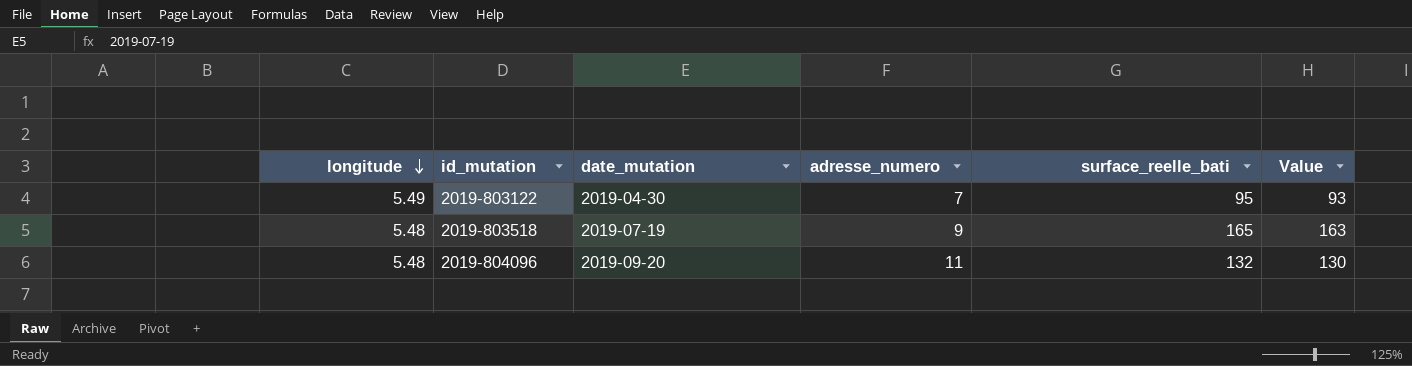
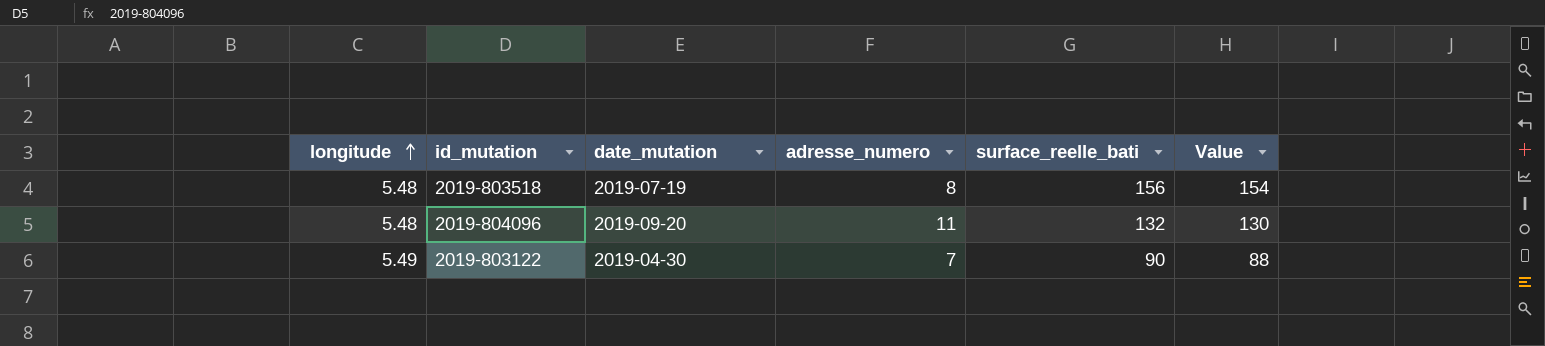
row order: longitude descending -> longitude ascending
2019-803518 | adresse_numero: 9 -> 8
2019-803518 | surface_reelle_bati: 165 -> 156
2019-803518 | Value: 163 -> 154
2019-803122 | surface_reelle_bati: 95 -> 90
2019-803122 | Value: 93 -> 88

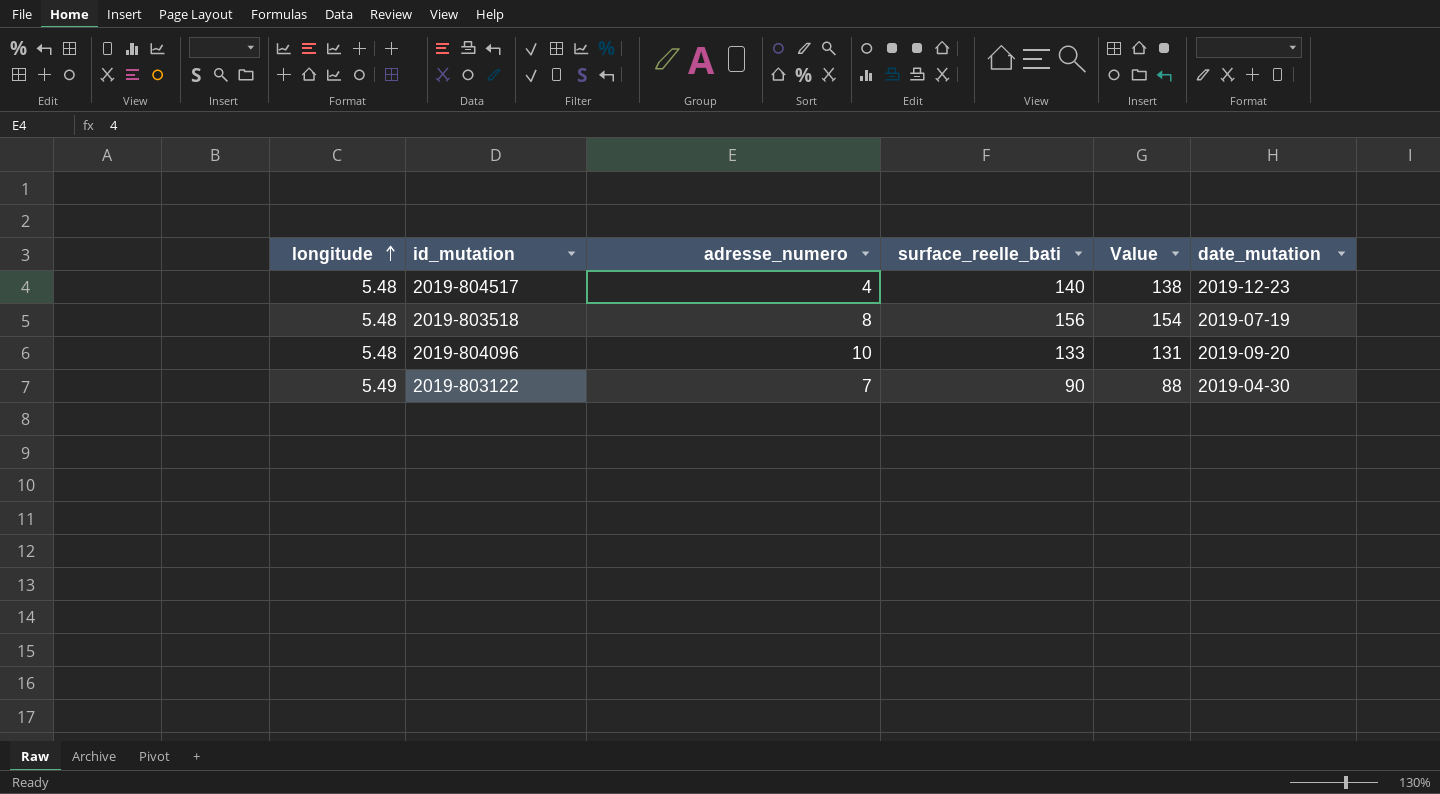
column date_mutation | position: 3 -> 6
row 2019-804517: none -> 5.48 | 4 | 140 | 138 | 2019-12-23
2019-804096 | adresse_numero: 11 -> 10
2019-804096 | surface_reelle_bati: 132 -> 133
2019-804096 | Value: 130 -> 131

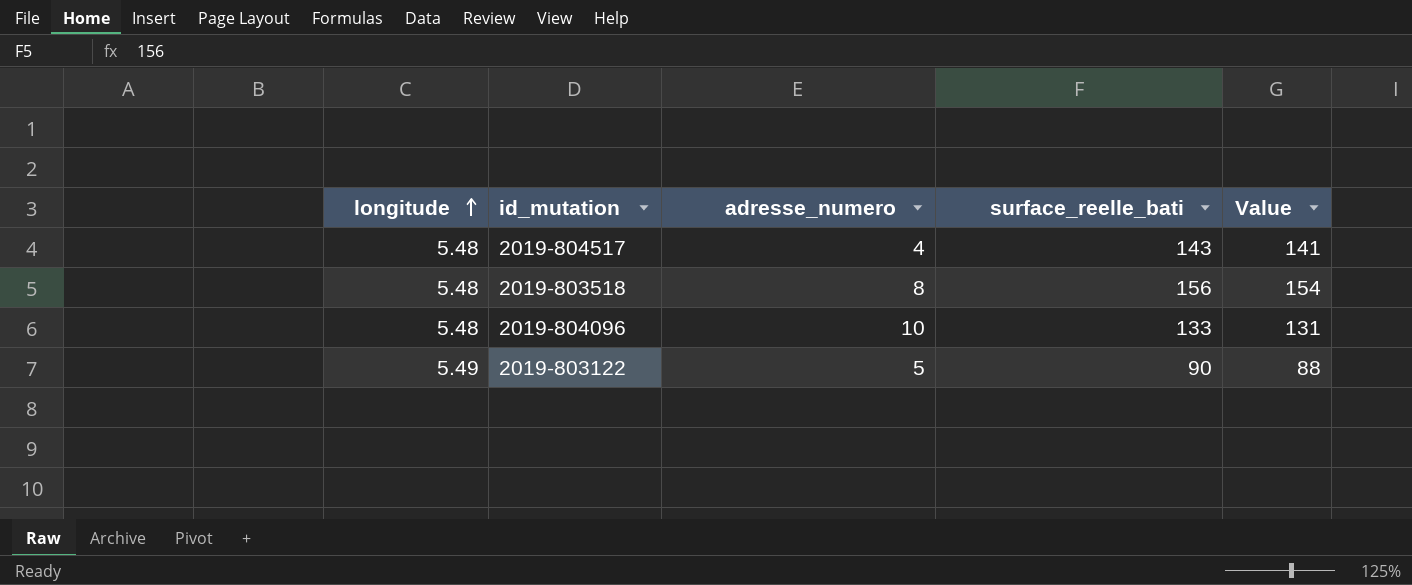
column date_mutation | position: 6 -> none
2019-804517 | surface_reelle_bati: 140 -> 143
2019-804517 | Value: 138 -> 141
2019-803122 | adresse_numero: 7 -> 5

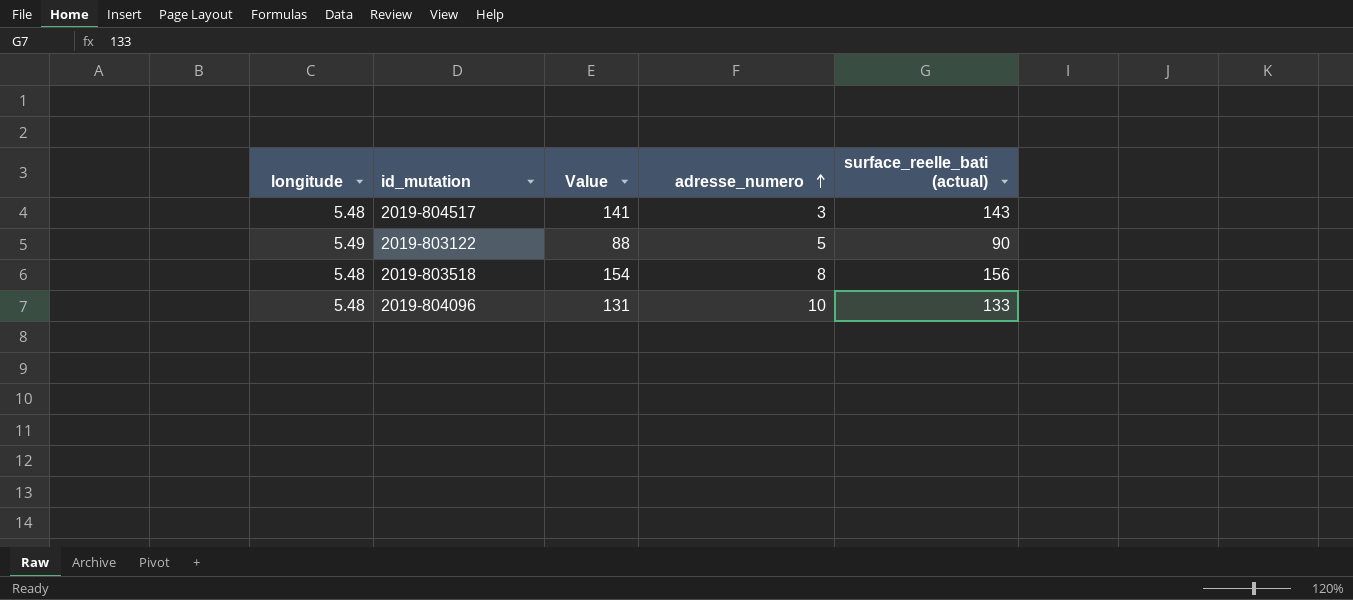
row order: longitude ascending -> adresse_numero ascending
column Value | position: 5 -> 3
column name: surface_reelle_bati -> surface_reelle_bati (actual)
2019-804517 | adresse_numero: 4 -> 3

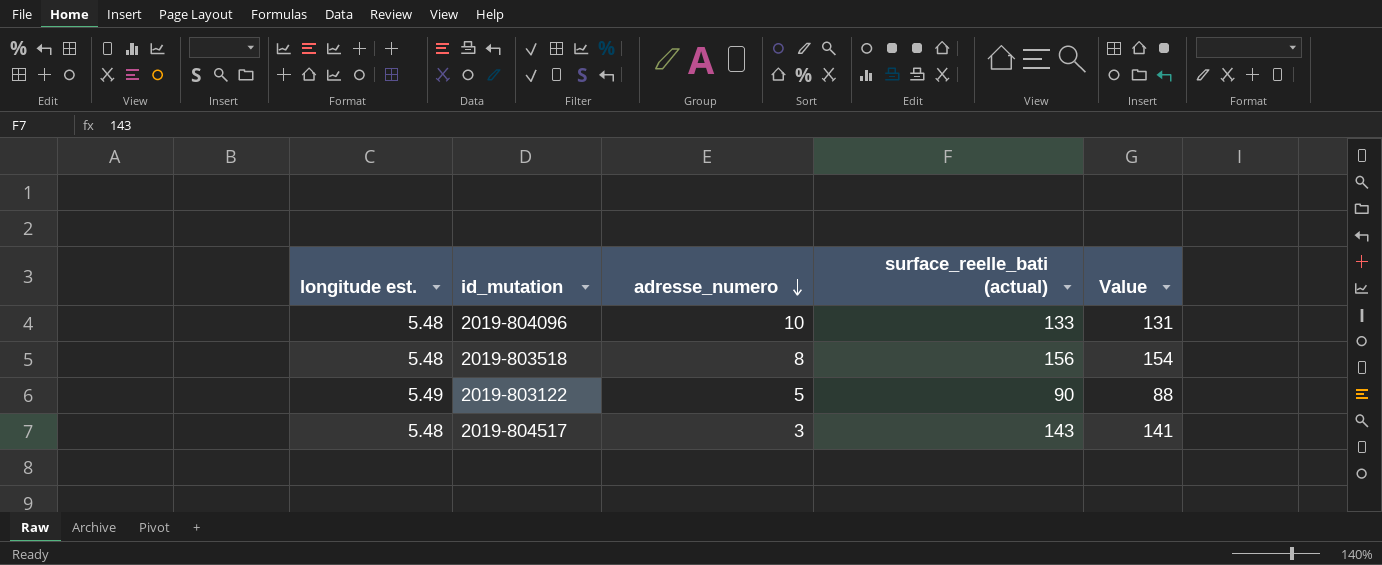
row order: adresse_numero ascending -> adresse_numero descending
column name: longitude -> longitude est.
column Value | position: 3 -> 5

